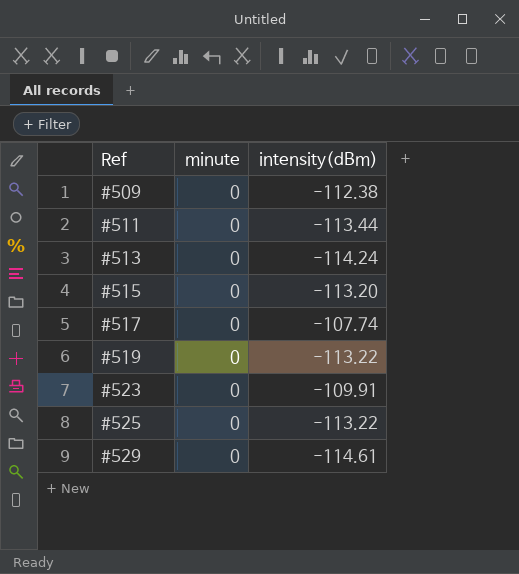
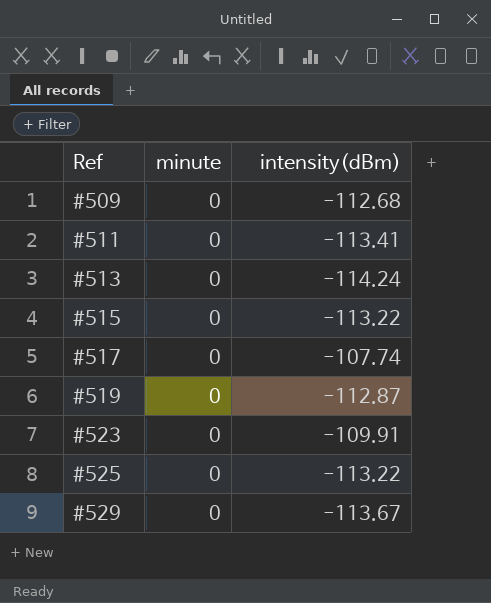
#509 | intensity(dBm): -112.38 -> -112.68
#511 | intensity(dBm): -113.44 -> -113.41
#515 | intensity(dBm): -113.20 -> -113.22
#519 | intensity(dBm): -113.22 -> -112.87
#529 | intensity(dBm): -114.61 -> -113.67

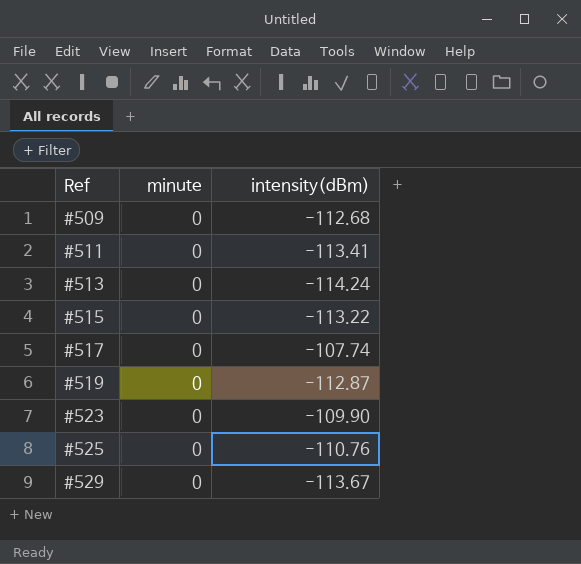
#523 | intensity(dBm): -109.91 -> -109.90
#525 | intensity(dBm): -113.22 -> -110.76

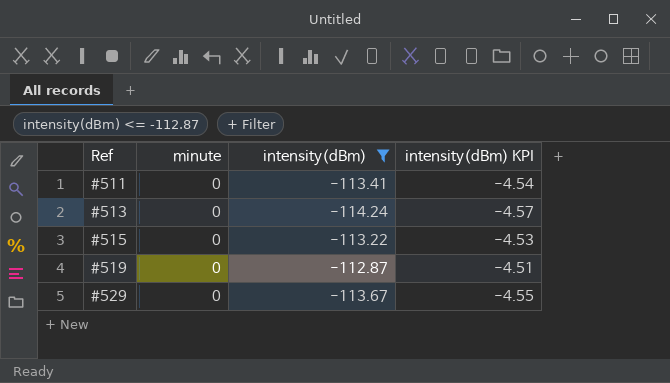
filter: none -> intensity(dBm) <= -112.87
column intensity(dBm) KPI | formula: none -> [intensity(dBm)] * 0.04

